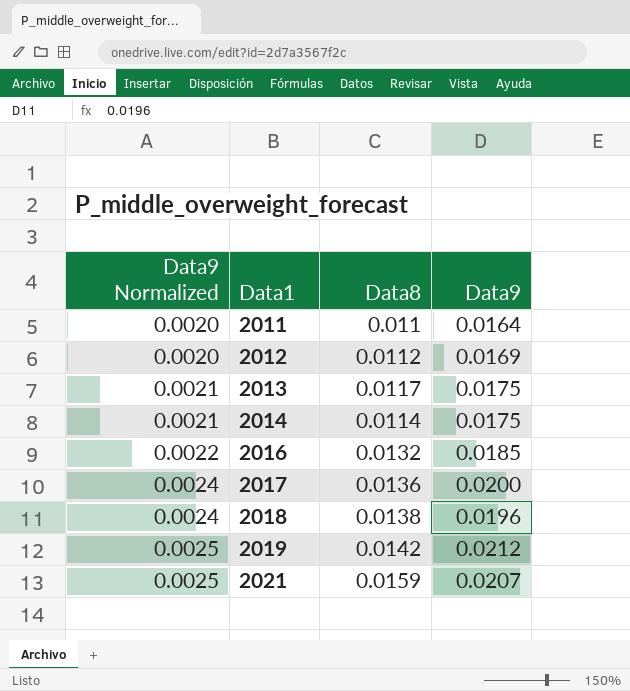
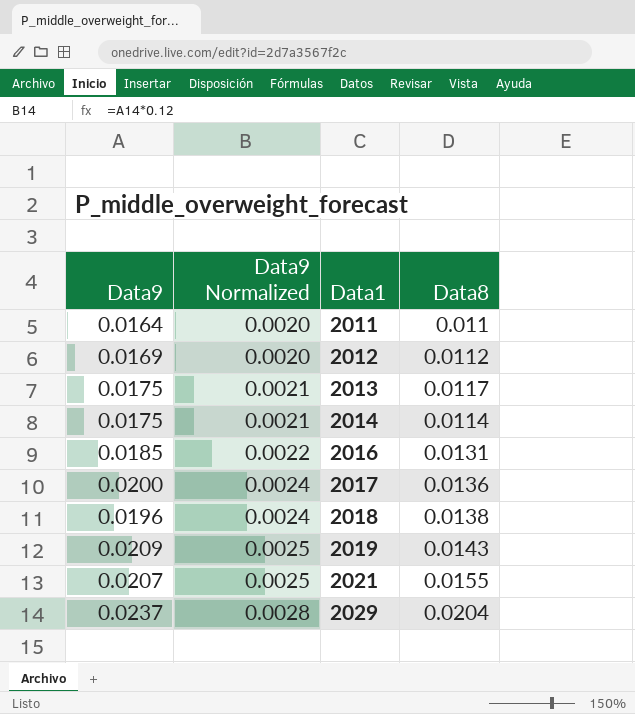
column Data9 | position: 4 -> 1
2016 | Data8: 0.0132 -> 0.0131
2019 | Data9: 0.0212 -> 0.0209
2019 | Data8: 0.0142 -> 0.0143
2021 | Data8: 0.0159 -> 0.0155
row 2029: none -> 0.0237 | 0.0028 | 0.0204

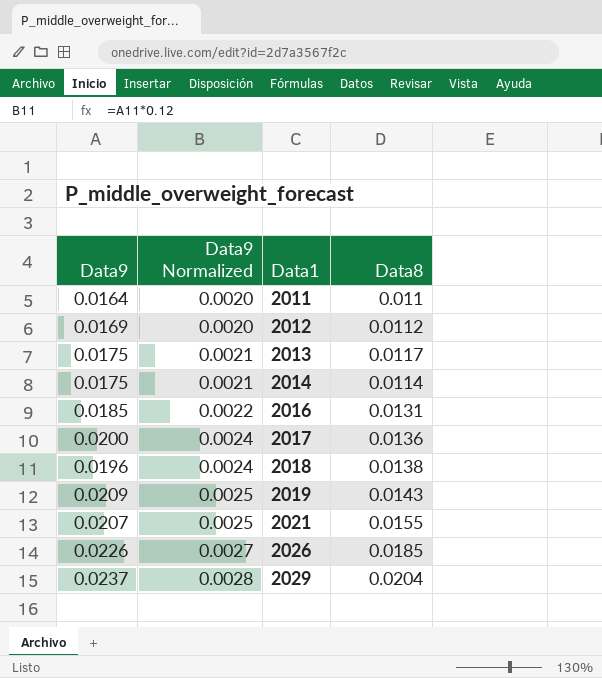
row 2026: none -> 0.0226 | 0.0027 | 0.0185

